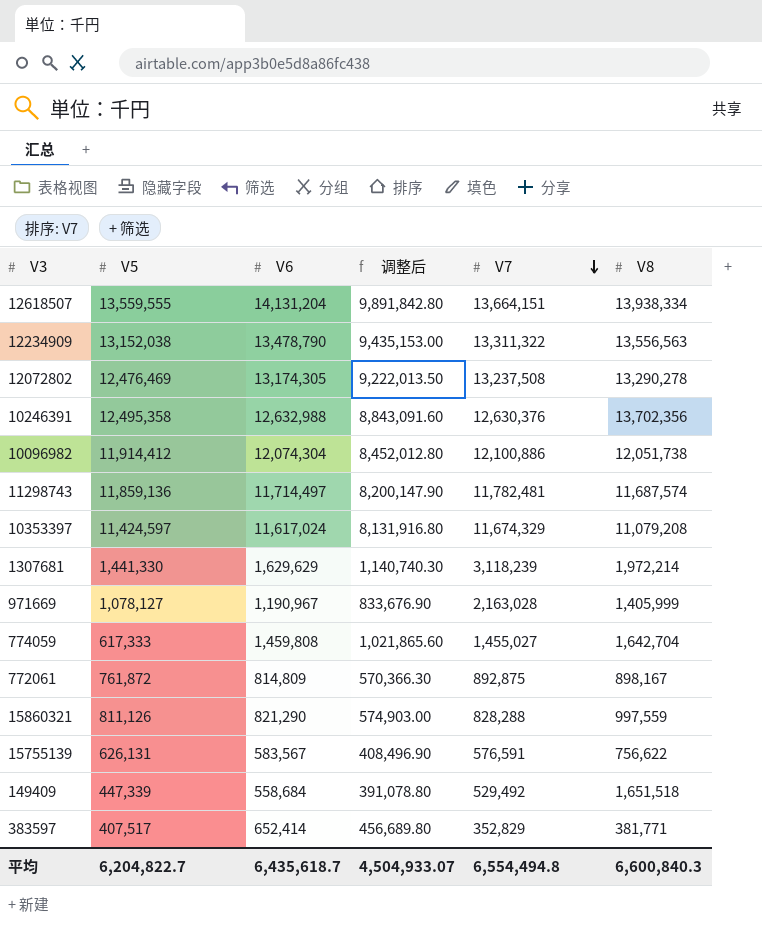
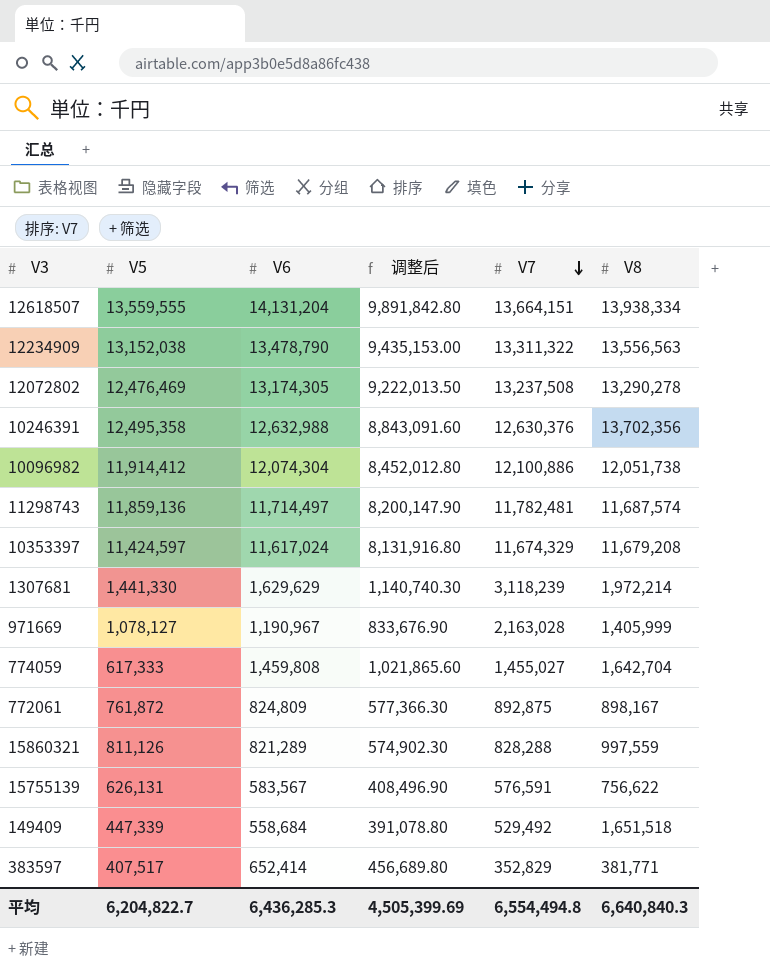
10353397 | V8: 11,079,208 -> 11,679,208
772061 | V6: 814,809 -> 824,809
772061 | 调整后: 570,366.30 -> 577,366.30
15860321 | V6: 821,290 -> 821,289
15860321 | 调整后: 574,903.00 -> 574,902.30
平均 | V6: 6,435,618.7 -> 6,436,285.3
平均 | 调整后: 4,504,933.07 -> 4,505,399.69
平均 | V8: 6,600,840.3 -> 6,640,840.3

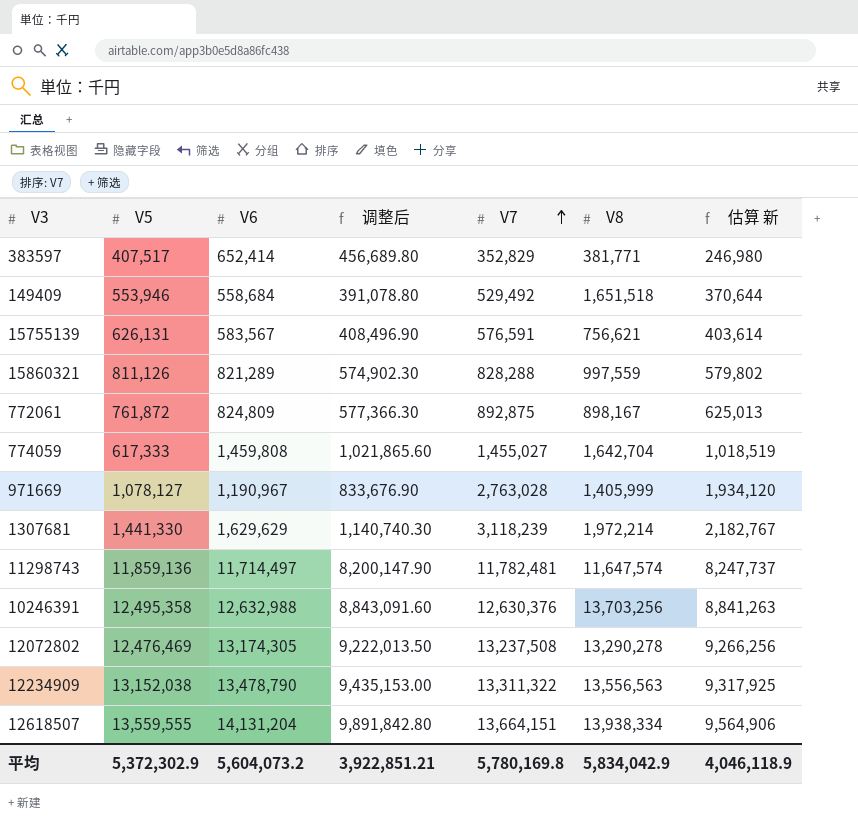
row order: V7 descending -> V7 ascending
column 估算 新 | formula: none -> [V7] * 0.7
row 10096982: 11,914,412 | 12,074,304 | 8,452,012.80 | 12,100,886 | 12,051,738 -> none
row 10353397: 11,424,597 | 11,617,024 | 8,131,916.80 | 11,674,329 | 11,679,208 -> none
149409 | V5: 447,339 -> 553,946
15755139 | V8: 756,622 -> 756,621
971669 | V7: 2,163,028 -> 2,763,028
11298743 | V8: 11,687,574 -> 11,647,574
10246391 | V8: 13,702,356 -> 13,703,256
平均 | V5: 6,204,822.7 -> 5,372,302.9
平均 | V6: 6,436,285.3 -> 5,604,073.2
平均 | 调整后: 4,505,399.69 -> 3,922,851.21
平均 | V7: 6,554,494.8 -> 5,780,169.8
平均 | V8: 6,640,840.3 -> 5,834,042.9

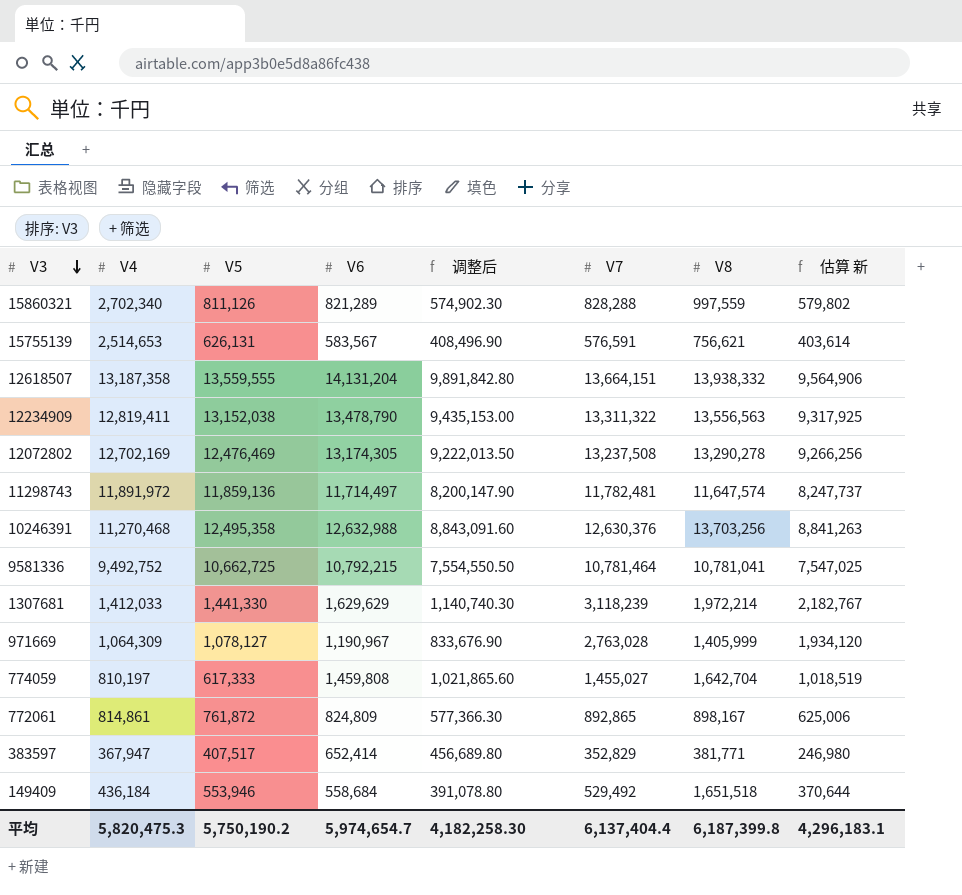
row order: V7 ascending -> V3 descending
column V4 | position: none -> 2
12618507 | V8: 13,938,334 -> 13,938,332
row 9581336: none -> 9,492,752 | 10,662,725 | 10,792,215 | 7,554,550.50 | 10,781,464 | 10,781,041 | 7,547,025
772061 | V7: 892,875 -> 892,865
772061 | 估算 新: 625,013 -> 625,006
平均 | V5: 5,372,302.9 -> 5,750,190.2
平均 | V6: 5,604,073.2 -> 5,974,654.7
平均 | 调整后: 3,922,851.21 -> 4,182,258.30
平均 | V7: 5,780,169.8 -> 6,137,404.4
平均 | V8: 5,834,042.9 -> 6,187,399.8
平均 | 估算 新: 4,046,118.9 -> 4,296,183.1

